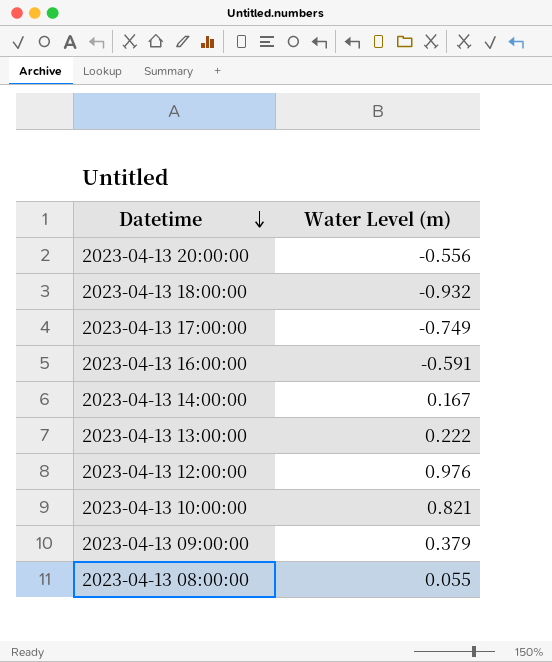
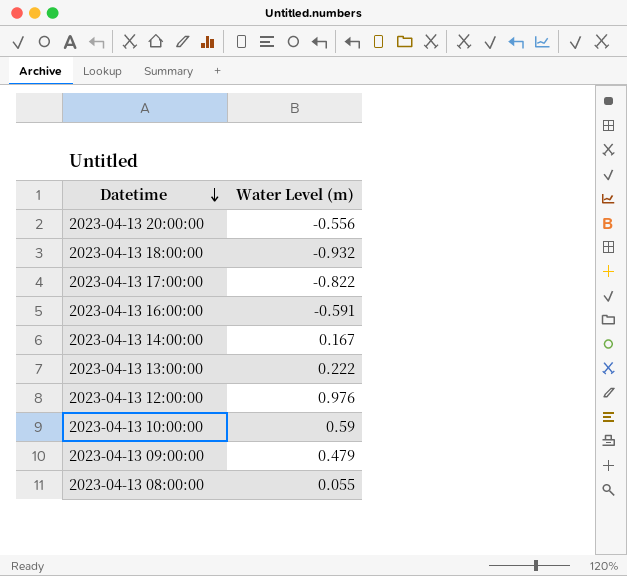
2023-04-13 17:00:00 | Water Level (m): -0.749 -> -0.822
2023-04-13 10:00:00 | Water Level (m): 0.821 -> 0.59
2023-04-13 09:00:00 | Water Level (m): 0.379 -> 0.479

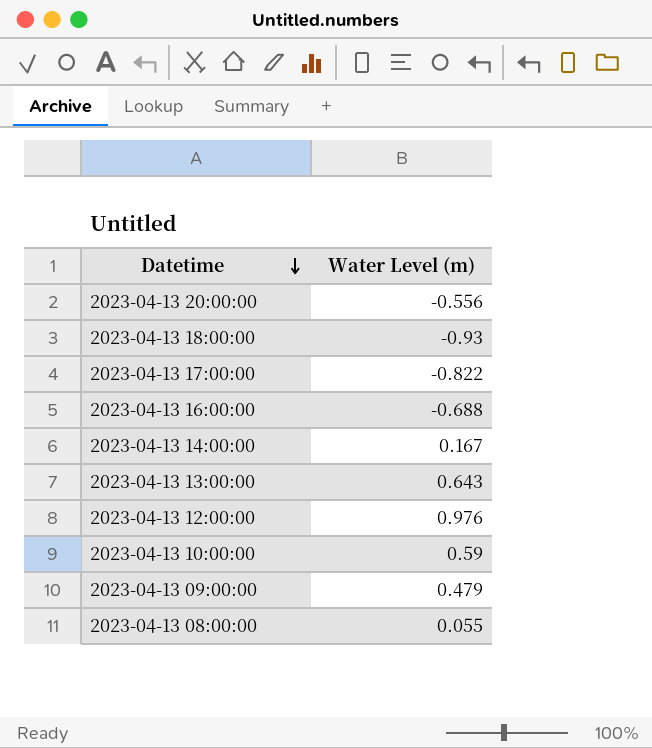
2023-04-13 18:00:00 | Water Level (m): -0.932 -> -0.93
2023-04-13 16:00:00 | Water Level (m): -0.591 -> -0.688
2023-04-13 13:00:00 | Water Level (m): 0.222 -> 0.643

